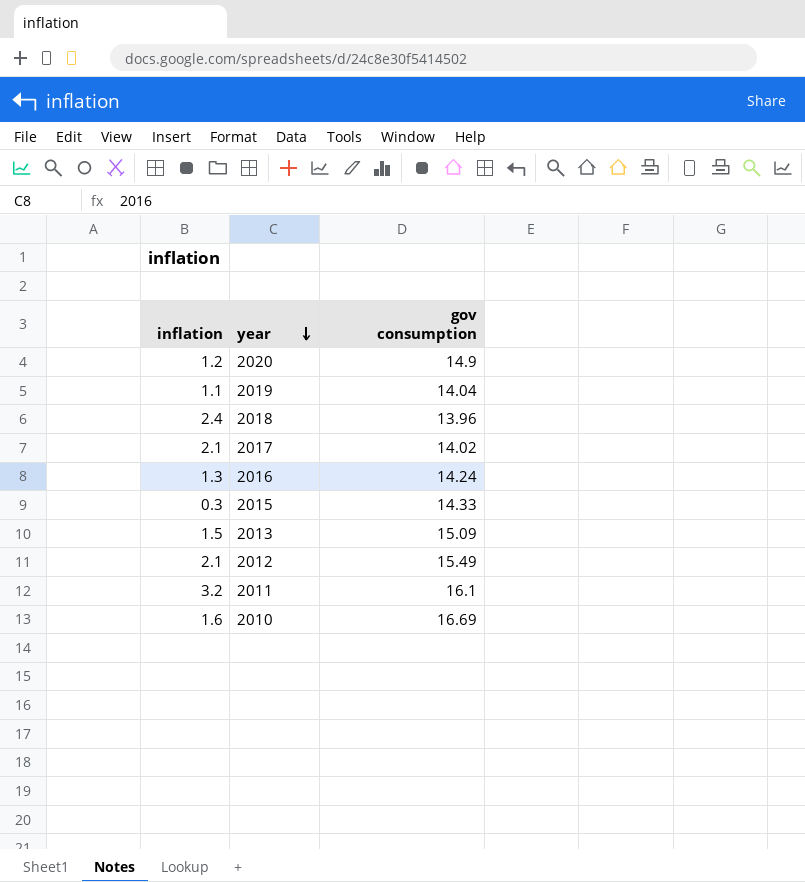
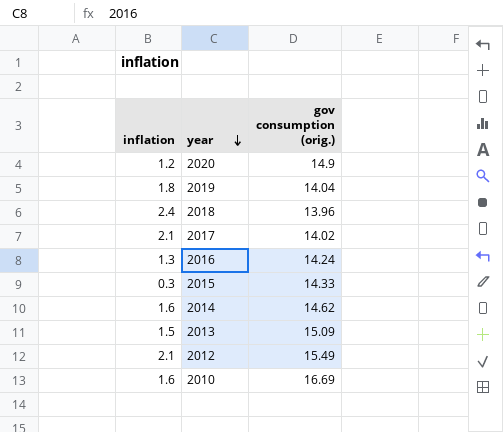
column name: gov consumption -> gov consumption (orig.)
row 2011: 3.2 | 16.1 -> none
2019 | inflation: 1.1 -> 1.8
row 2014: none -> 1.6 | 14.62

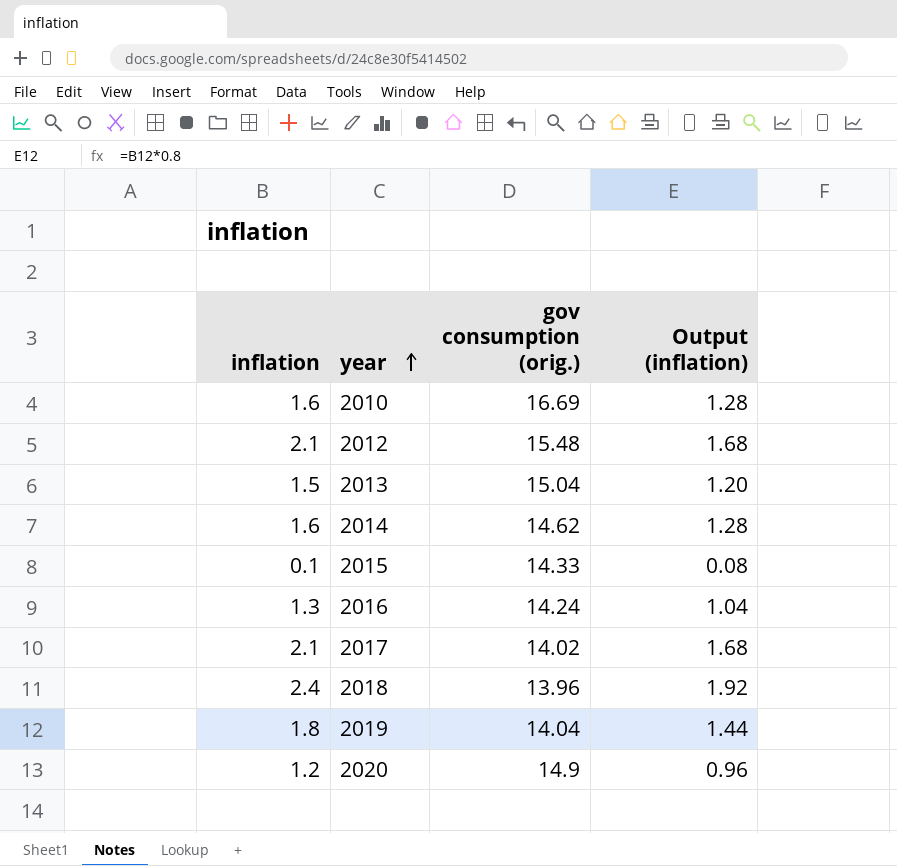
row order: year descending -> year ascending
column Output (inflation) | formula: none -> [inflation] * 0.8
2012 | gov consumption (orig.): 15.49 -> 15.48
2013 | gov consumption (orig.): 15.09 -> 15.04
2015 | inflation: 0.3 -> 0.1

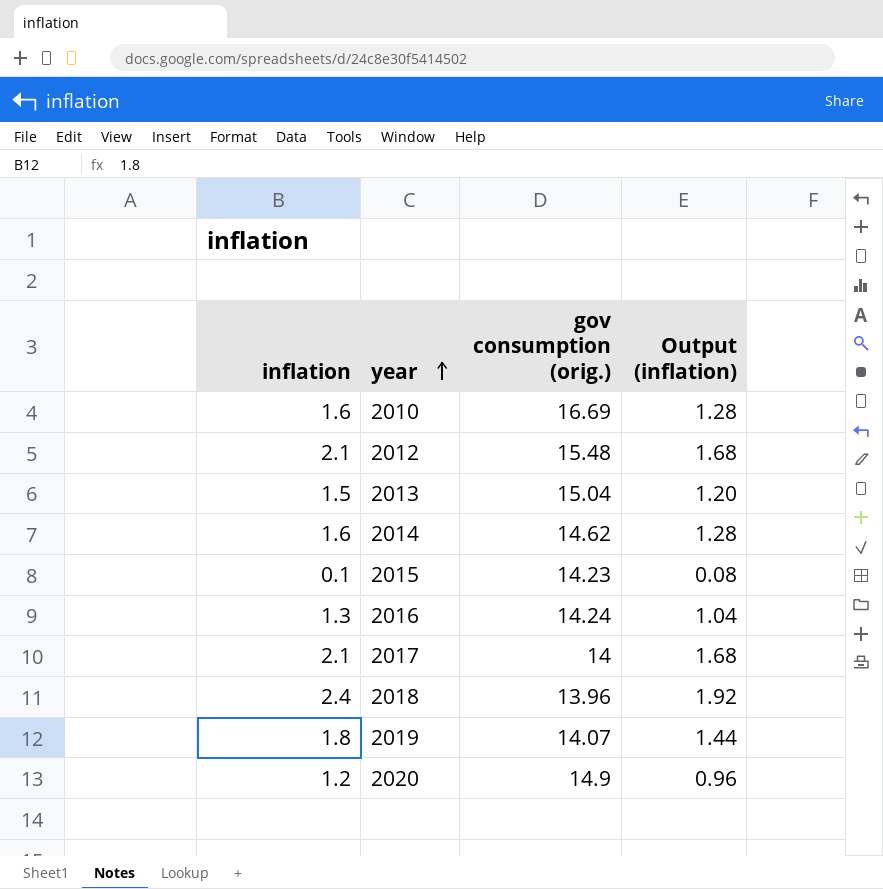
2015 | gov consumption (orig.): 14.33 -> 14.23
2017 | gov consumption (orig.): 14.02 -> 14
2019 | gov consumption (orig.): 14.04 -> 14.07

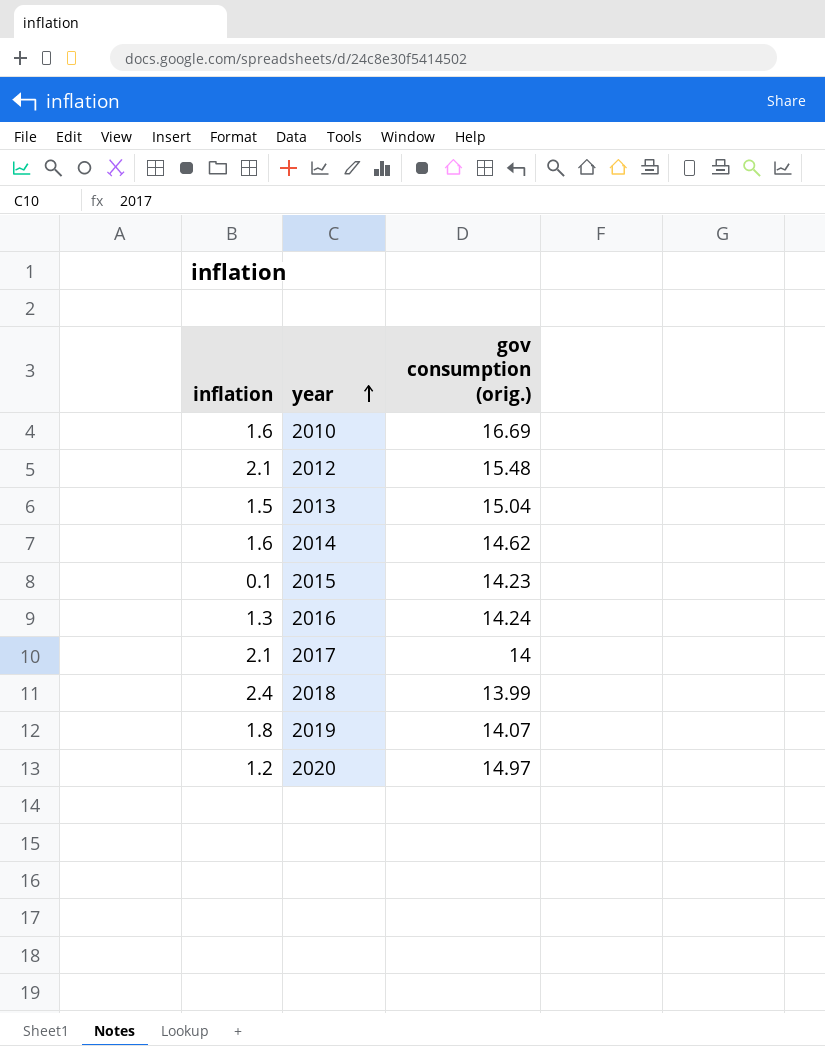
column Output (inflation) | formula: [inflation] * 0.8 -> none
2018 | gov consumption (orig.): 13.96 -> 13.99
2020 | gov consumption (orig.): 14.9 -> 14.97

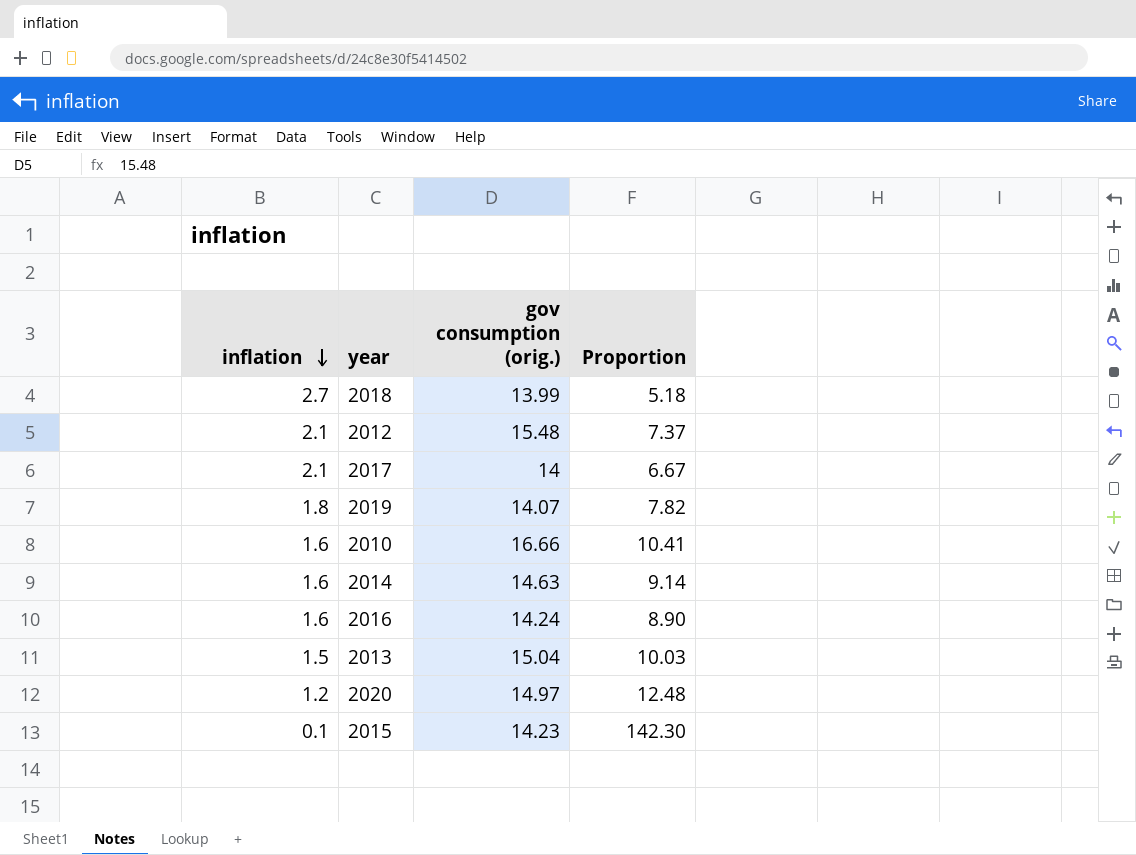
row order: year ascending -> inflation descending
column Proportion | formula: none -> [gov consumption (orig.)] / [inflation]
2018 | inflation: 2.4 -> 2.7
2010 | gov consumption (orig.): 16.69 -> 16.66
2014 | gov consumption (orig.): 14.62 -> 14.63
2016 | inflation: 1.3 -> 1.6

